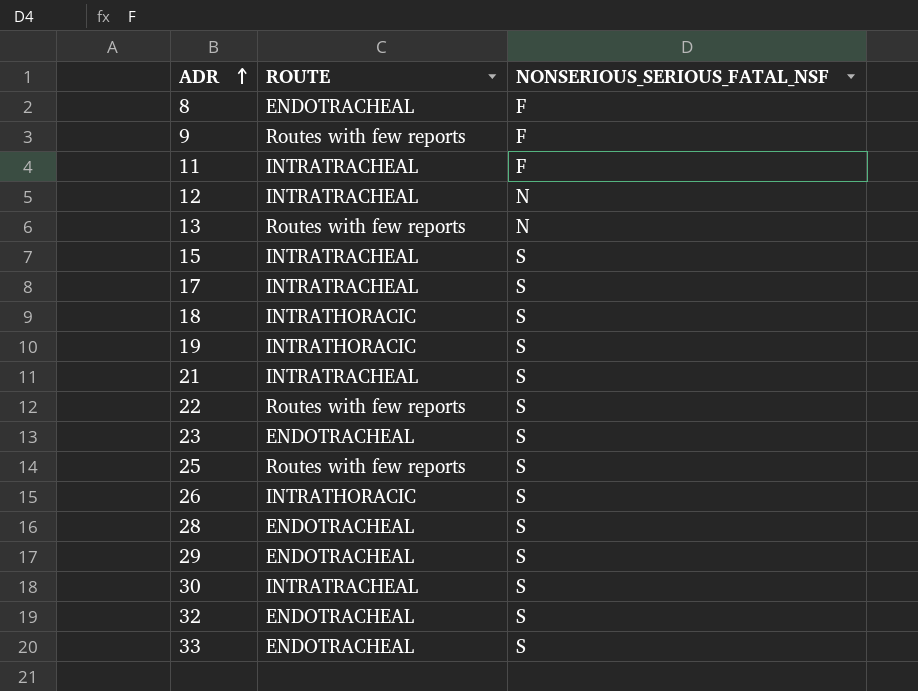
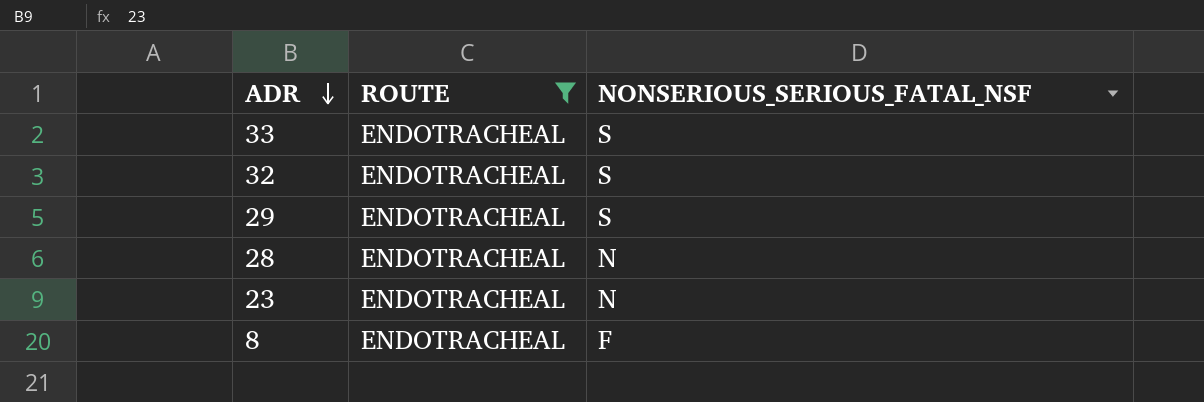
filter: none -> ROUTE = ENDOTRACHEAL
row order: ADR ascending -> ADR descending
28 | NONSERIOUS_SERIOUS_FATAL_NSF: S -> N
23 | NONSERIOUS_SERIOUS_FATAL_NSF: S -> N

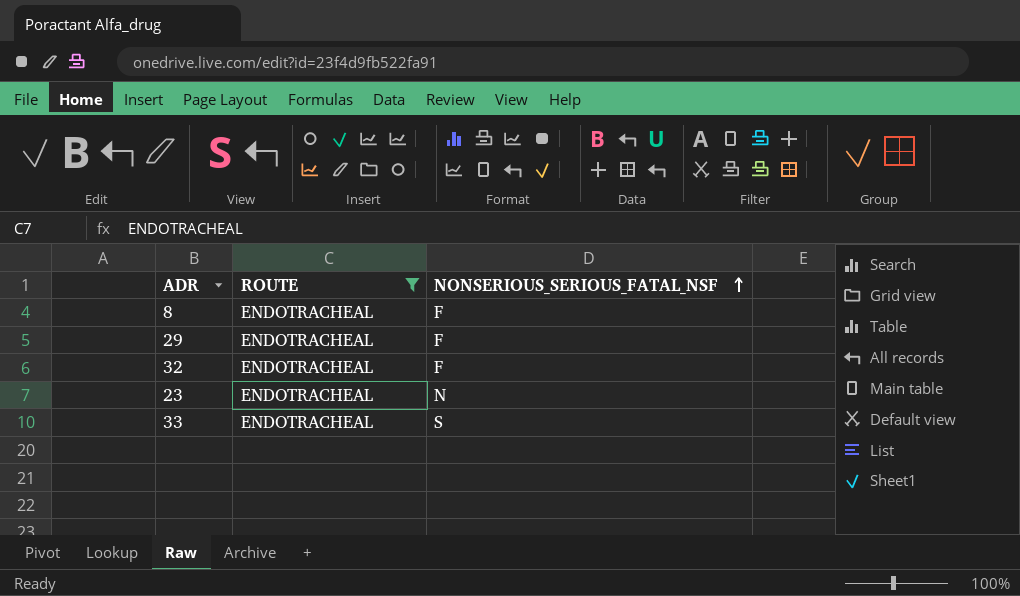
row order: ADR descending -> NONSERIOUS_SERIOUS_FATAL_NSF ascending
row 28: ENDOTRACHEAL | N -> none
29 | NONSERIOUS_SERIOUS_FATAL_NSF: S -> F
32 | NONSERIOUS_SERIOUS_FATAL_NSF: S -> F

